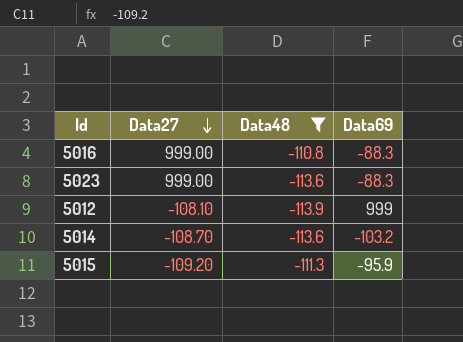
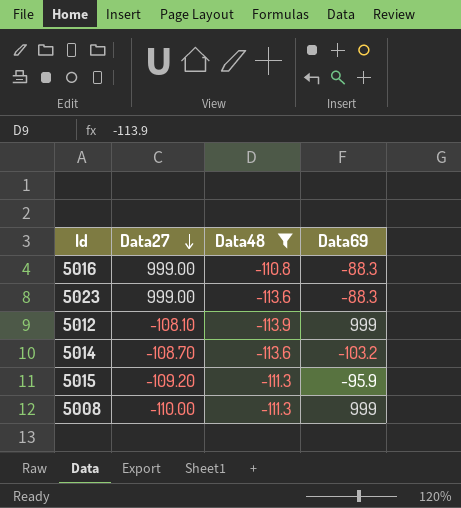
row 5008: none -> -110.00 | -111.3 | 999

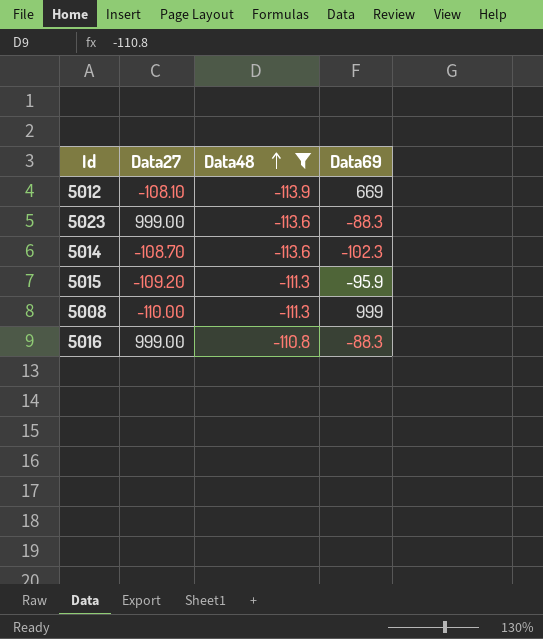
row order: Data27 descending -> Data48 ascending
5012 | Data69: 999 -> 669
5014 | Data69: -103.2 -> -102.3

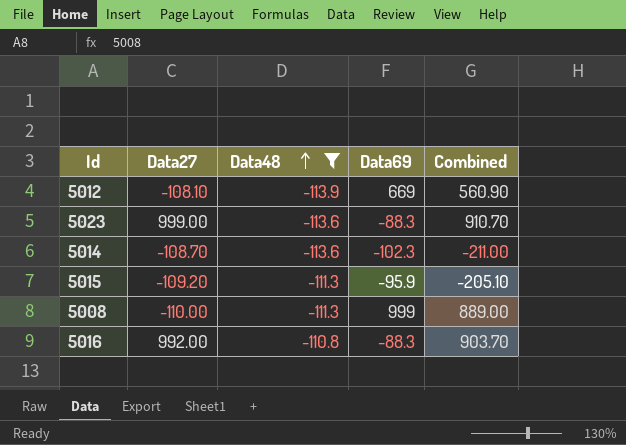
column Combined | formula: none -> [Data27] + [Data69]
5016 | Data27: 999.00 -> 992.00

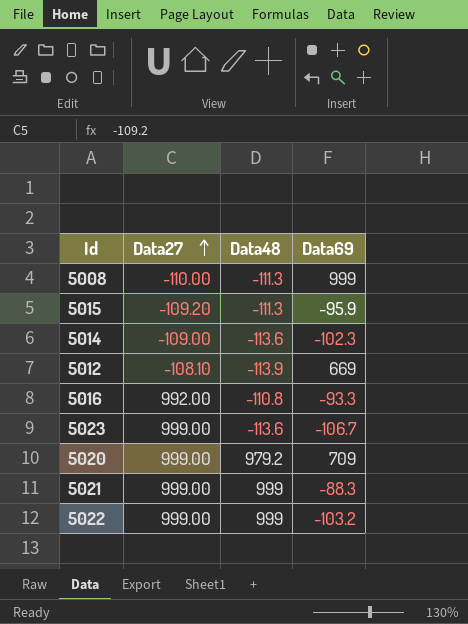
filter: Data48 <= -110.8 -> none
row order: Data48 ascending -> Data27 ascending
column Combined | formula: [Data27] + [Data69] -> none
5014 | Data27: -108.70 -> -109.00
5016 | Data69: -88.3 -> -93.3
5023 | Data69: -88.3 -> -106.7

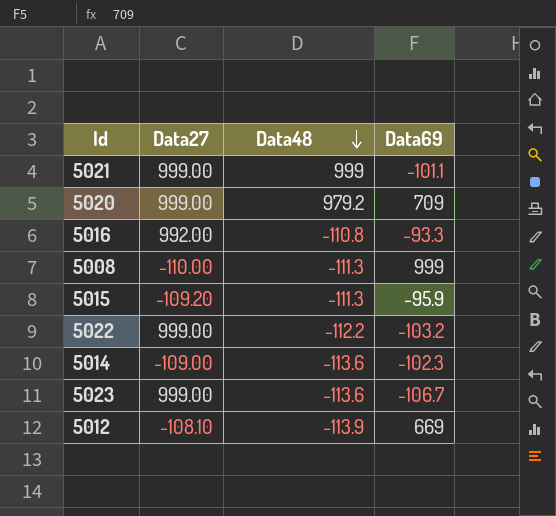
row order: Data27 ascending -> Data48 descending
5021 | Data69: -88.3 -> -101.1
5022 | Data48: 999 -> -112.2

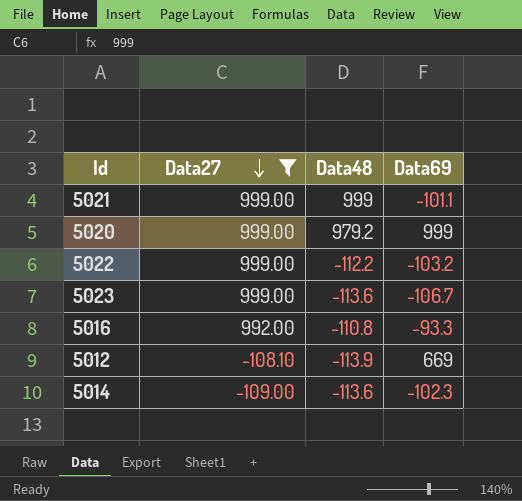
filter: none -> Data27 >= -109.00
row order: Data48 descending -> Data27 descending
5020 | Data69: 709 -> 999

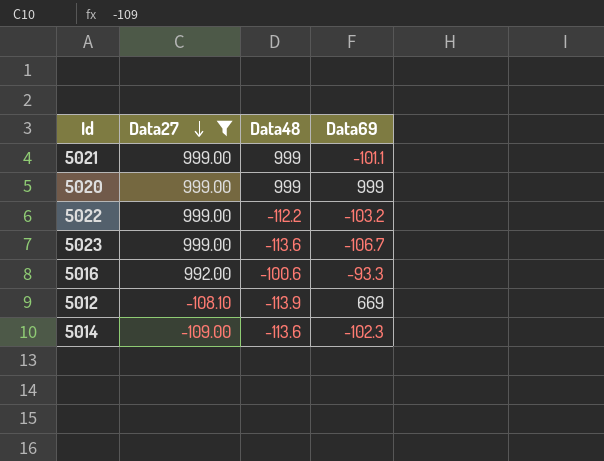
5020 | Data48: 979.2 -> 999
5016 | Data48: -110.8 -> -100.6

